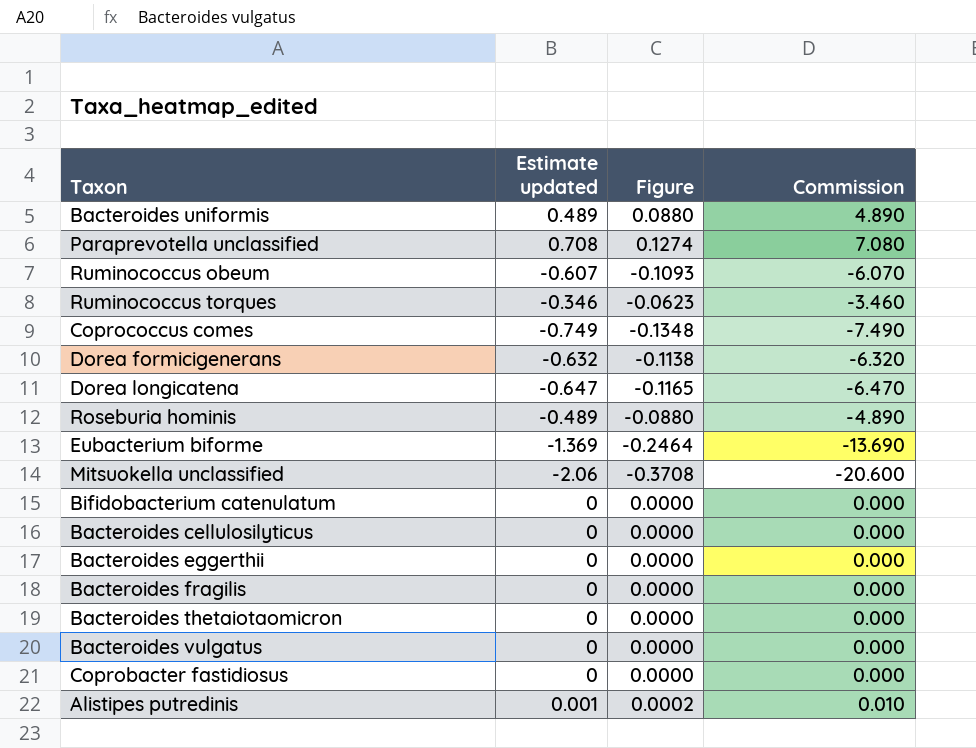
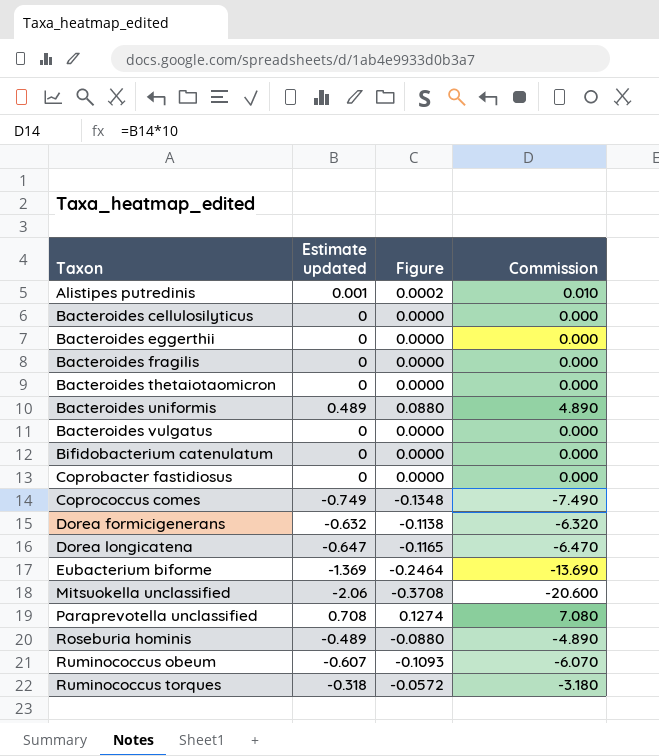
row order: none -> Taxon ascending
Ruminococcus torques | Estimate updated: -0.346 -> -0.318
Ruminococcus torques | Figure: -0.0623 -> -0.0572
Ruminococcus torques | Commission: -3.460 -> -3.180

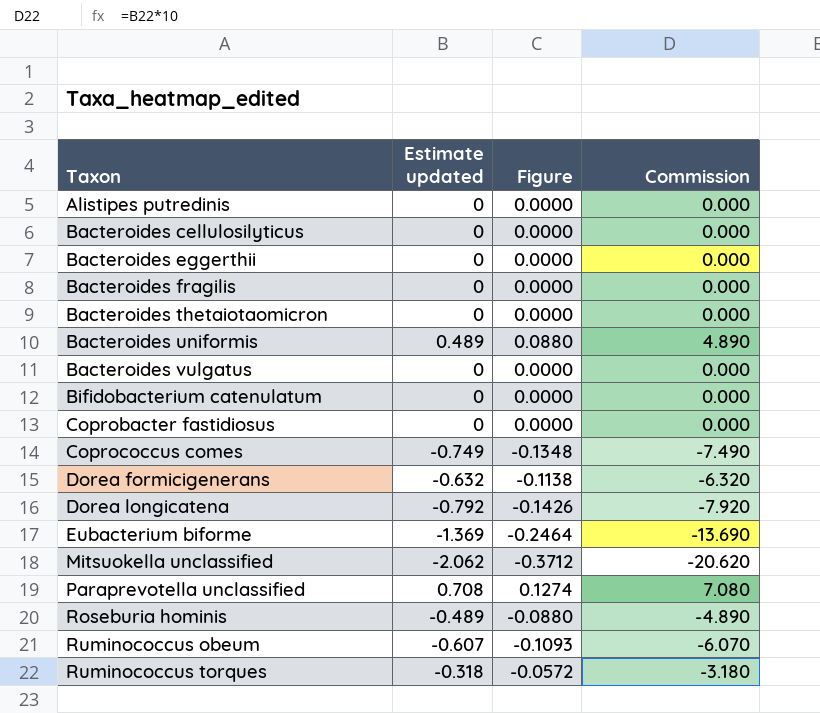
Alistipes putredinis | Estimate updated: 0.001 -> 0
Alistipes putredinis | Figure: 0.0002 -> 0.0000
Alistipes putredinis | Commission: 0.010 -> 0.000
Dorea longicatena | Estimate updated: -0.647 -> -0.792
Dorea longicatena | Figure: -0.1165 -> -0.1426
Dorea longicatena | Commission: -6.470 -> -7.920
Mitsuokella unclassified | Estimate updated: -2.06 -> -2.062
Mitsuokella unclassified | Figure: -0.3708 -> -0.3712
Mitsuokella unclassified | Commission: -20.600 -> -20.620

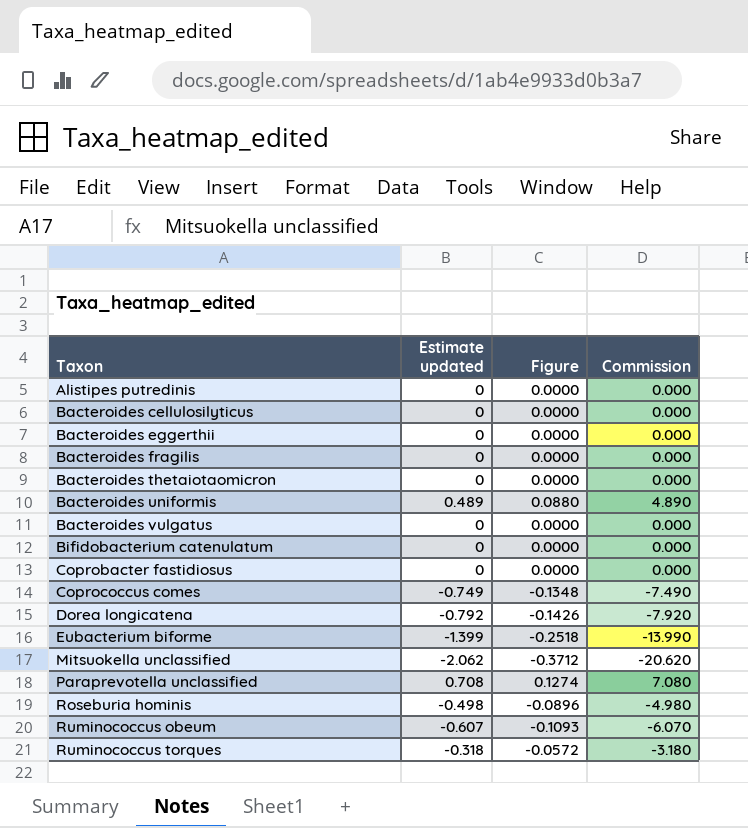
row Dorea formicigenerans: -0.632 | -0.1138 | -6.320 -> none
Eubacterium biforme | Estimate updated: -1.369 -> -1.399
Eubacterium biforme | Figure: -0.2464 -> -0.2518
Eubacterium biforme | Commission: -13.690 -> -13.990
Roseburia hominis | Estimate updated: -0.489 -> -0.498
Roseburia hominis | Figure: -0.0880 -> -0.0896
Roseburia hominis | Commission: -4.890 -> -4.980

